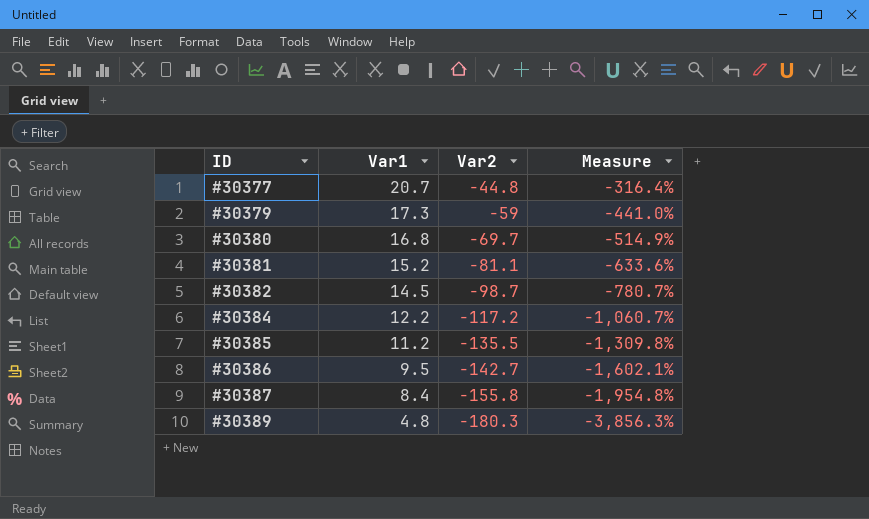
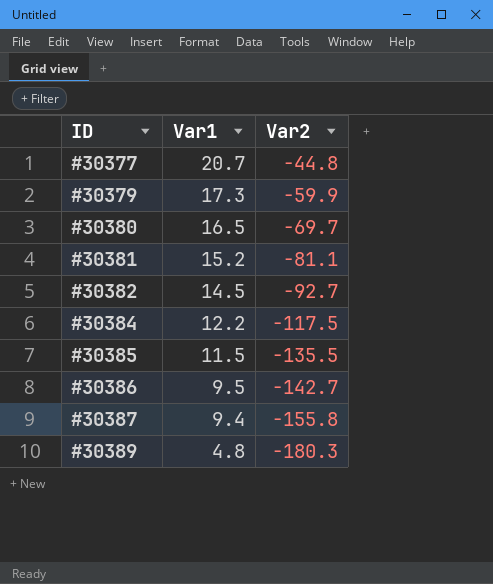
column Measure | formula: ([Var2] - [Var1]) / [Var1] -> none
#30379 | Var2: -59 -> -59.9
#30380 | Var1: 16.8 -> 16.5
#30382 | Var2: -98.7 -> -92.7
#30384 | Var2: -117.2 -> -117.5
#30385 | Var1: 11.2 -> 11.5
#30387 | Var1: 8.4 -> 9.4

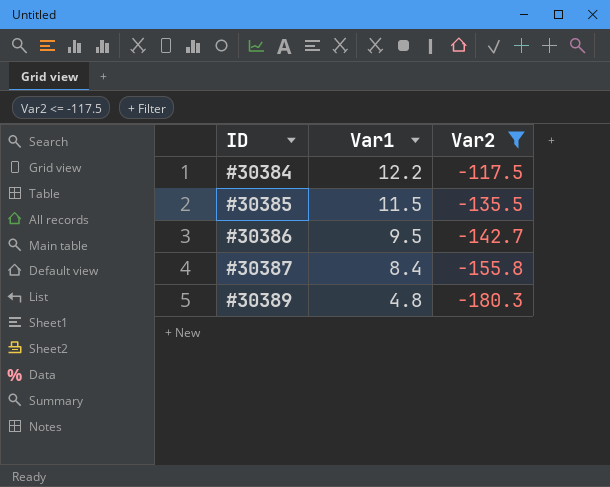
filter: none -> Var2 <= -117.5
#30387 | Var1: 9.4 -> 8.4

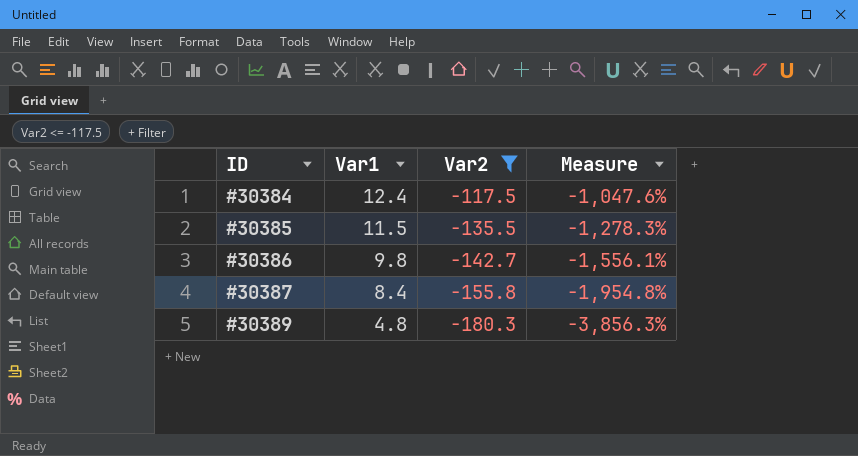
column Measure | formula: none -> ([Var2] - [Var1]) / [Var1]
#30384 | Var1: 12.2 -> 12.4
#30386 | Var1: 9.5 -> 9.8

